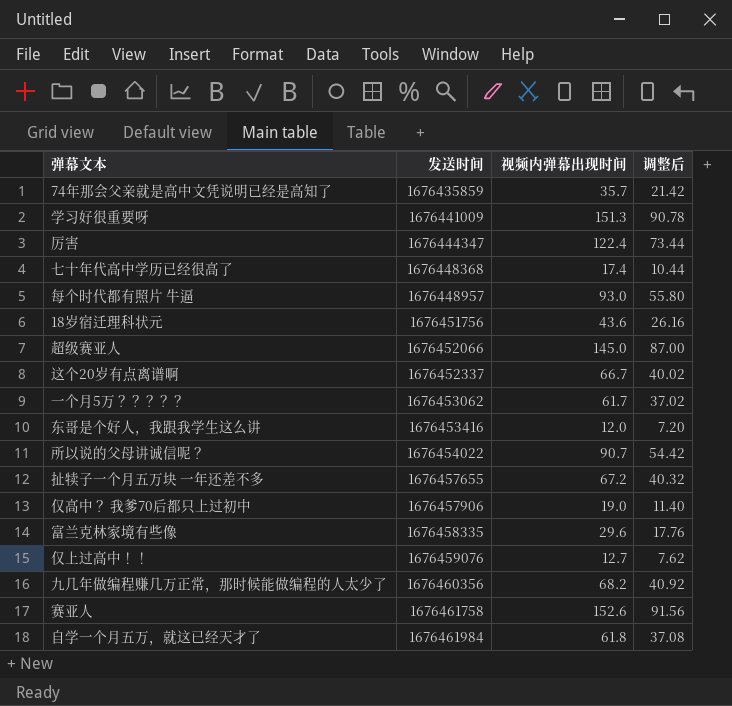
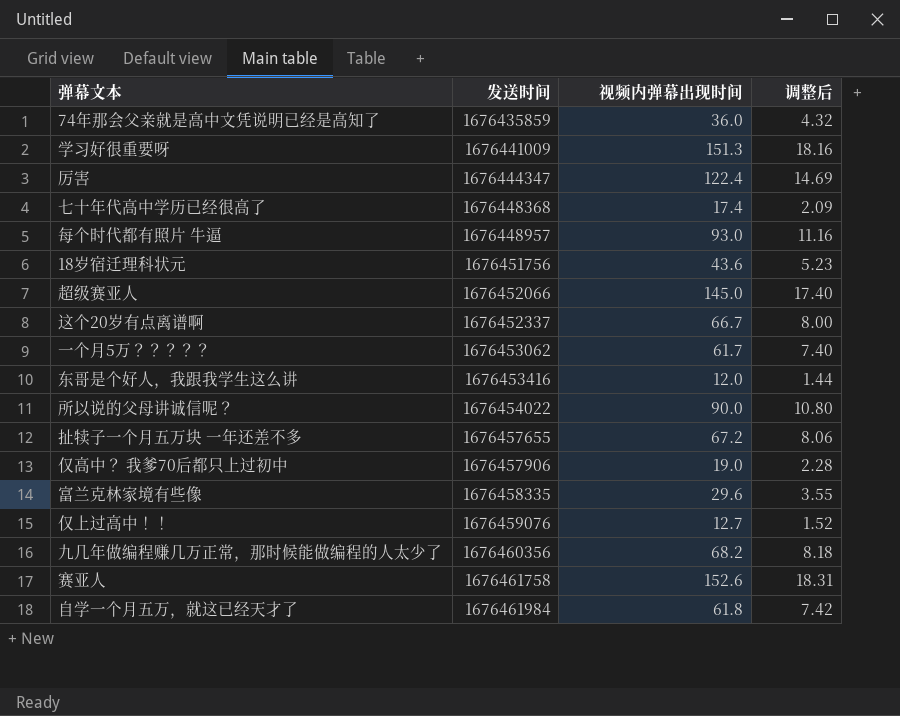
column 调整后 | formula: [视频内弹幕出现时间] * 0.6 -> [视频内弹幕出现时间] * 0.12
74年那会父亲就是高中文凭说明已经是高知了 | 视频内弹幕出现时间: 35.7 -> 36.0
所以说的父母讲诚信呢？ | 视频内弹幕出现时间: 90.7 -> 90.0

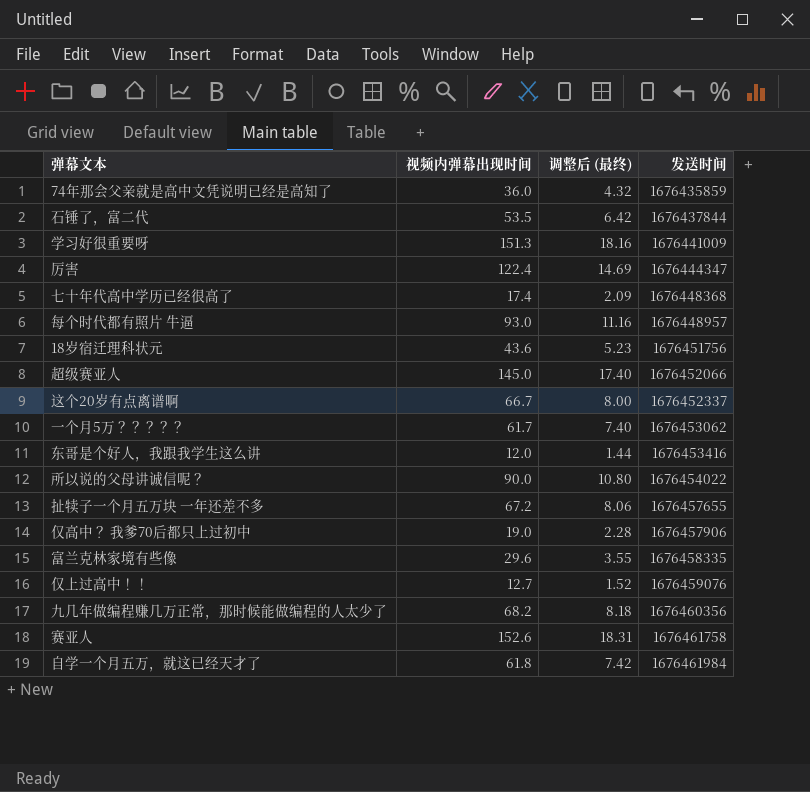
column name: 调整后 -> 调整后 (最终)
column 发送时间 | position: 2 -> 4
row 石锤了，富二代: none -> 53.5 | 6.42 | 1676437844

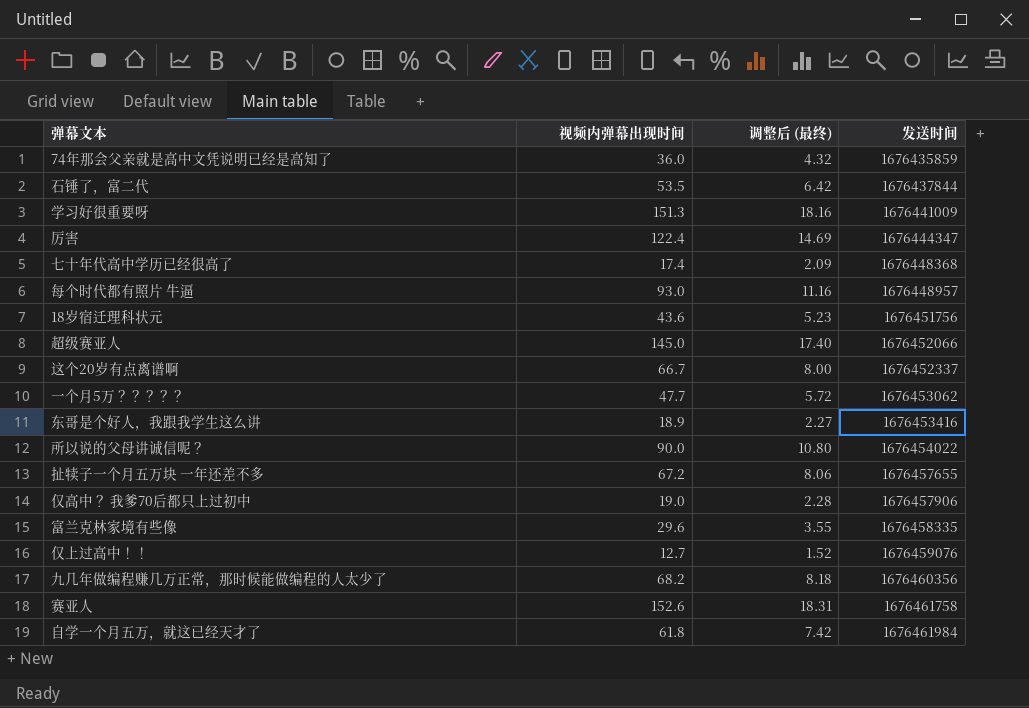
一个月5万？？？？？ | 视频内弹幕出现时间: 61.7 -> 47.7
一个月5万？？？？？ | 调整后 (最终): 7.40 -> 5.72
东哥是个好人，我跟我学生这么讲 | 视频内弹幕出现时间: 12.0 -> 18.9
东哥是个好人，我跟我学生这么讲 | 调整后 (最终): 1.44 -> 2.27

